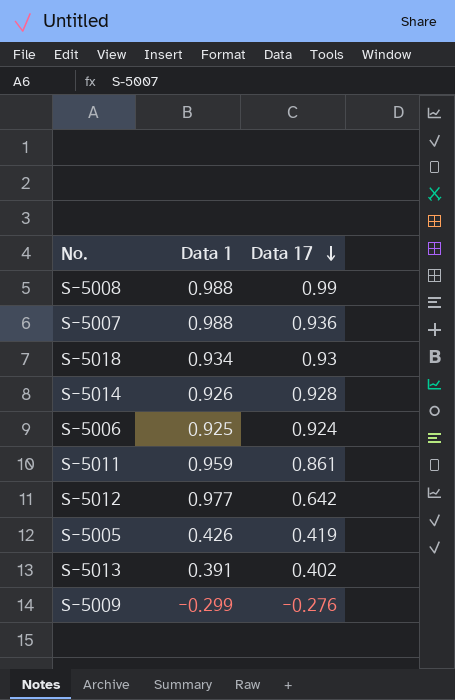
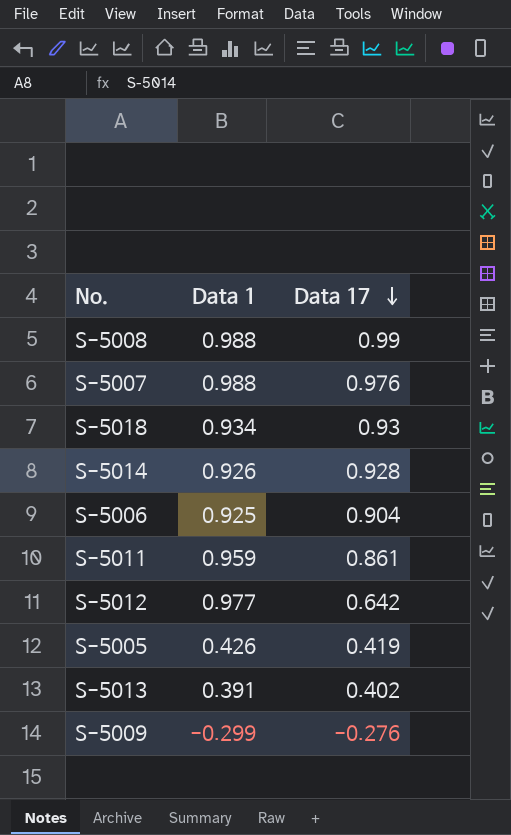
S-5007 | Data 17: 0.936 -> 0.976
S-5006 | Data 17: 0.924 -> 0.904

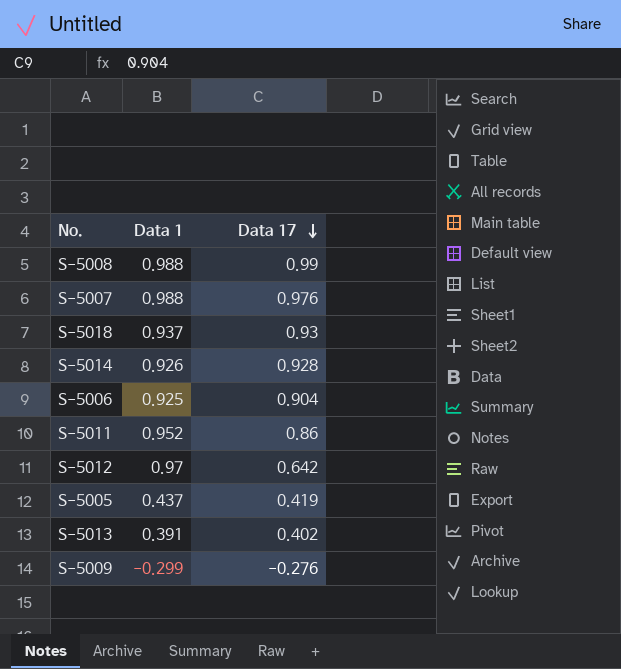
S-5018 | Data 1: 0.934 -> 0.937
S-5011 | Data 1: 0.959 -> 0.952
S-5011 | Data 17: 0.861 -> 0.86
S-5012 | Data 1: 0.977 -> 0.97
S-5005 | Data 1: 0.426 -> 0.437

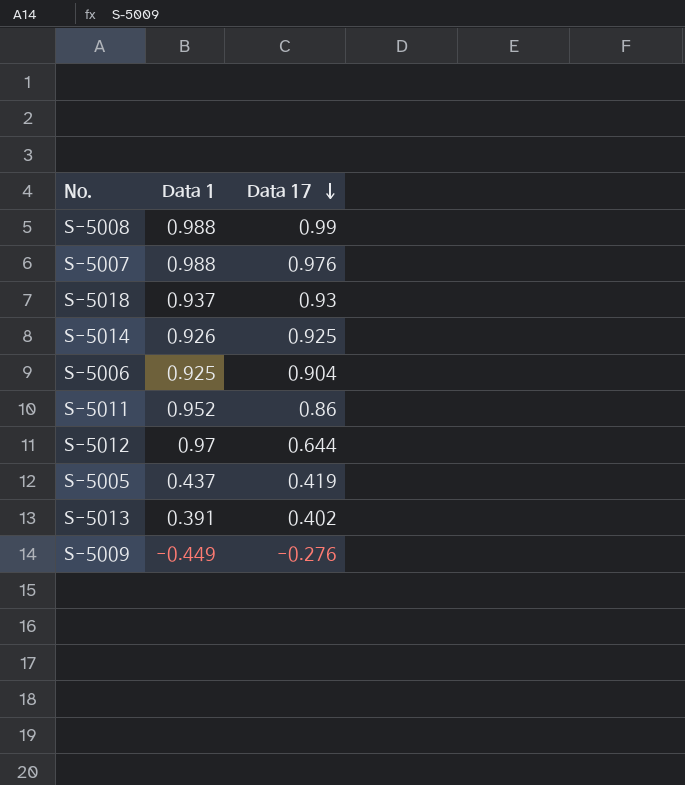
S-5014 | Data 17: 0.928 -> 0.925
S-5012 | Data 17: 0.642 -> 0.644
S-5009 | Data 1: -0.299 -> -0.449

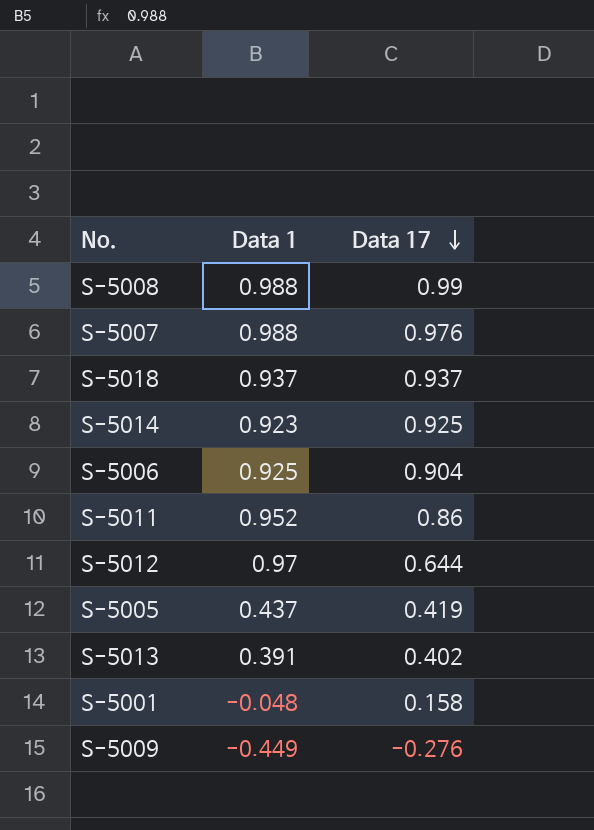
S-5018 | Data 17: 0.93 -> 0.937
S-5014 | Data 1: 0.926 -> 0.923
row S-5001: none -> -0.048 | 0.158

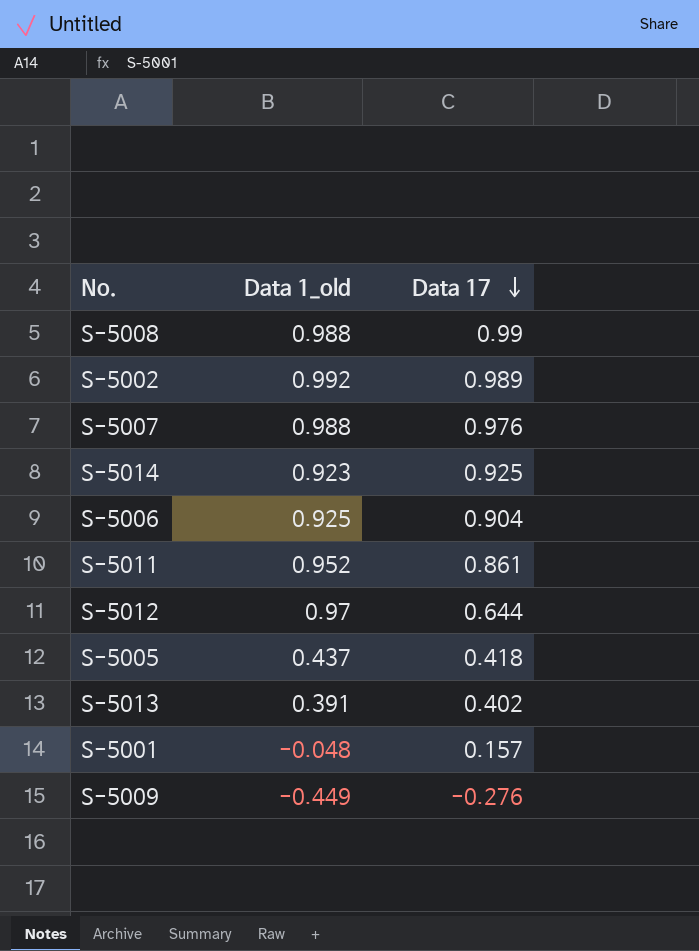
column name: Data 1 -> Data 1_old
row S-5018: 0.937 | 0.937 -> none
row S-5002: none -> 0.992 | 0.989
S-5011 | Data 17: 0.86 -> 0.861
S-5005 | Data 17: 0.419 -> 0.418
S-5001 | Data 17: 0.158 -> 0.157

